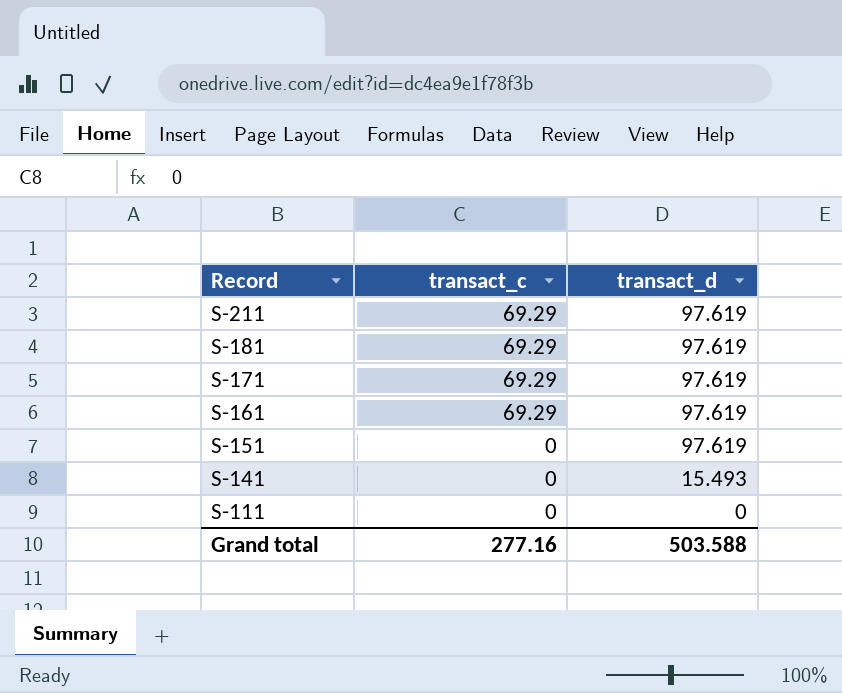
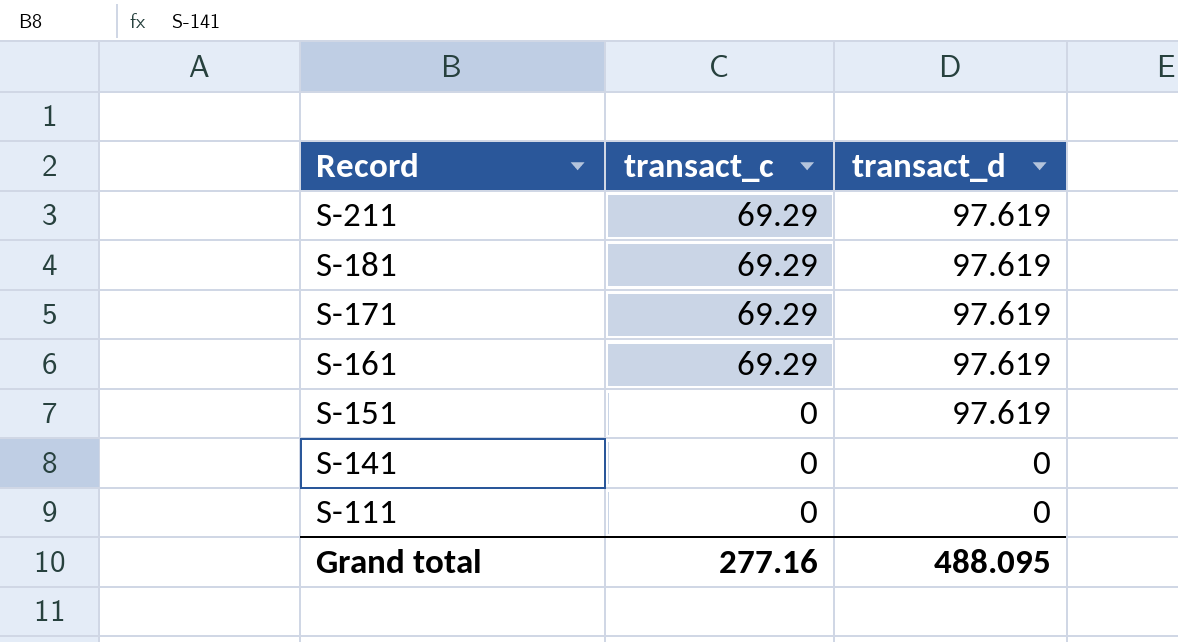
S-141 | transact_d: 15.493 -> 0
Grand total | transact_d: 503.588 -> 488.095

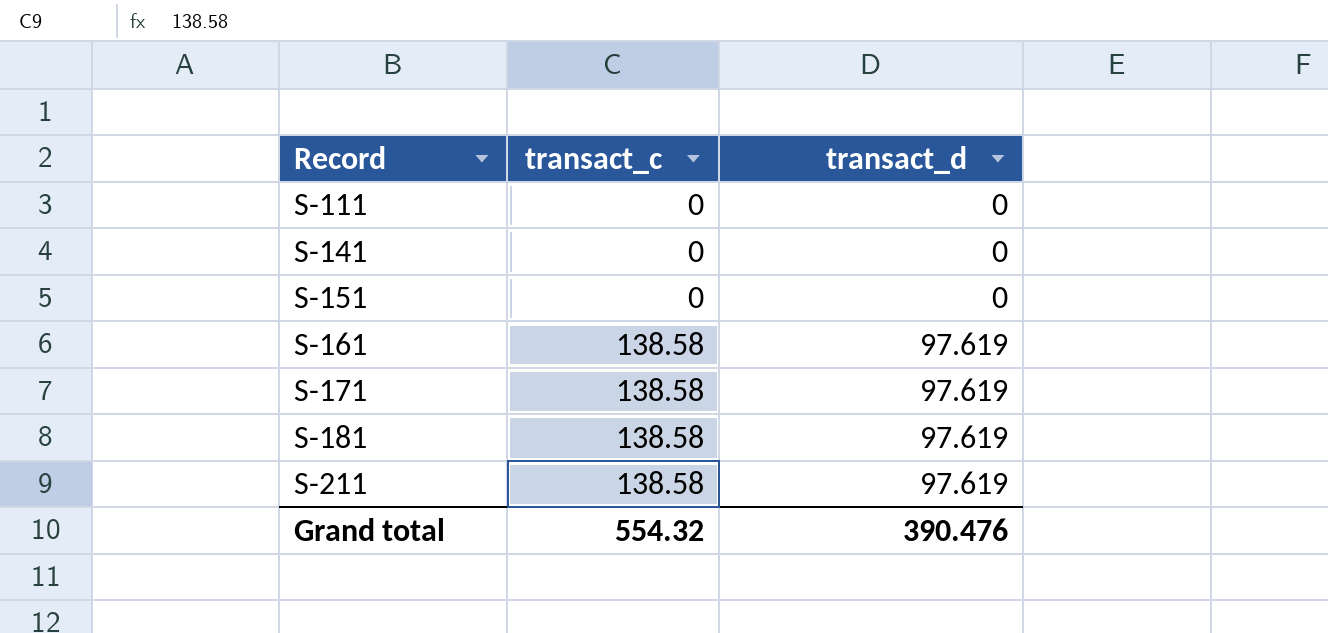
row order: Record descending -> Record ascending
S-151 | transact_d: 97.619 -> 0
S-161 | transact_c: 69.29 -> 138.58
S-171 | transact_c: 69.29 -> 138.58
S-181 | transact_c: 69.29 -> 138.58
S-211 | transact_c: 69.29 -> 138.58
Grand total | transact_c: 277.16 -> 554.32
Grand total | transact_d: 488.095 -> 390.476

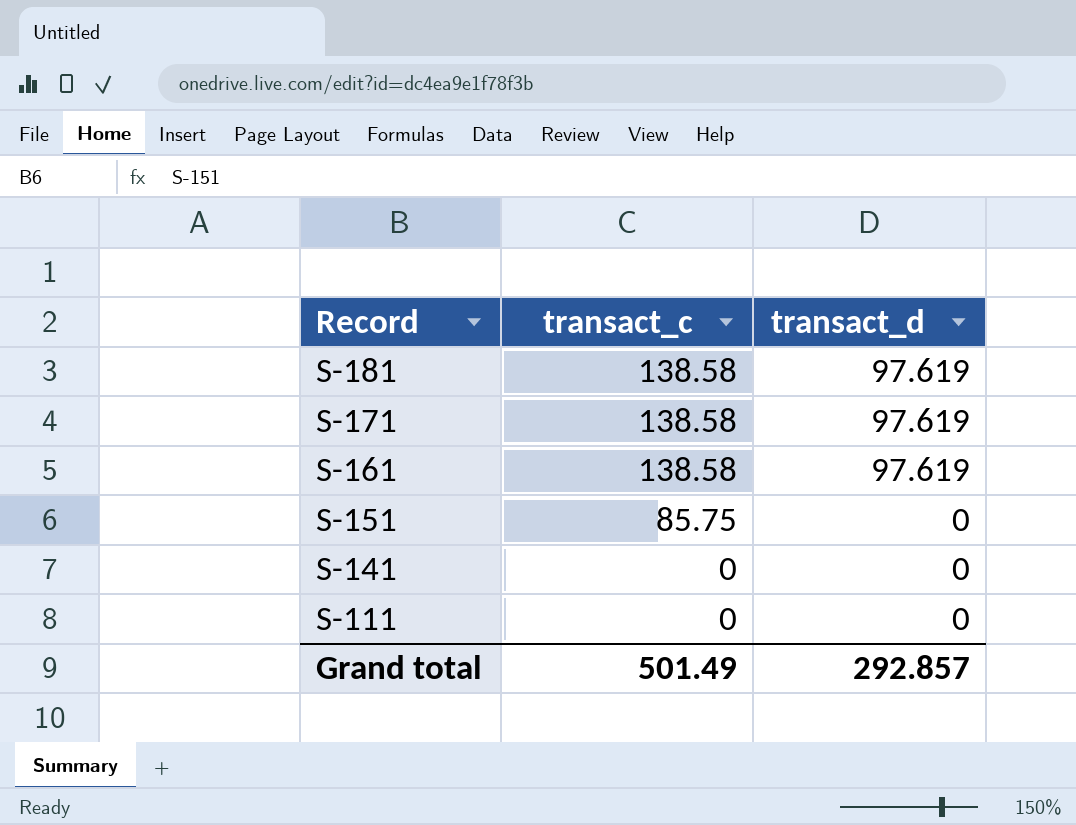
row order: Record ascending -> Record descending
row S-211: 138.58 | 97.619 -> none
S-151 | transact_c: 0 -> 85.75
Grand total | transact_c: 554.32 -> 501.49
Grand total | transact_d: 390.476 -> 292.857

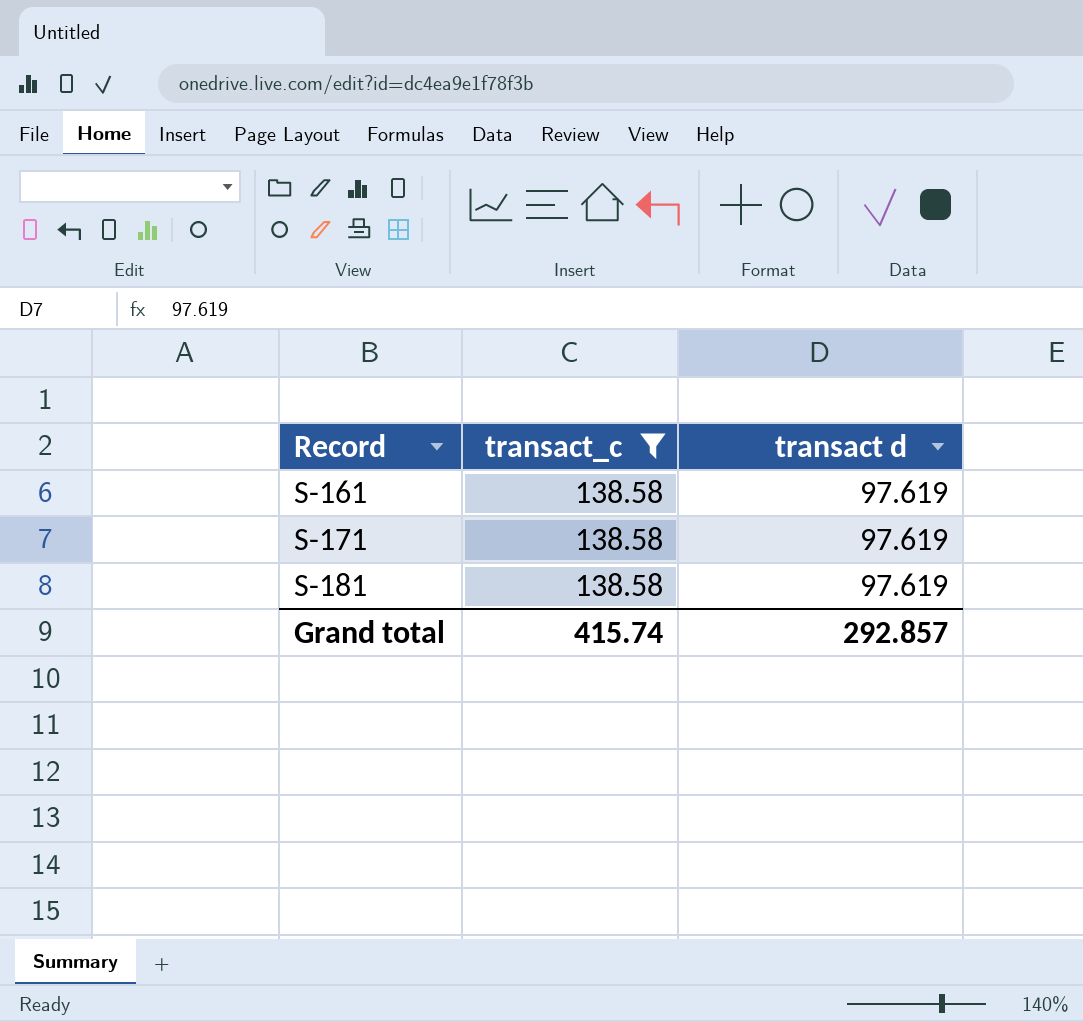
filter: none -> transact_c = 138.58
row order: Record descending -> Record ascending
column name: transact_d -> transact d
Grand total | transact_c: 501.49 -> 415.74

